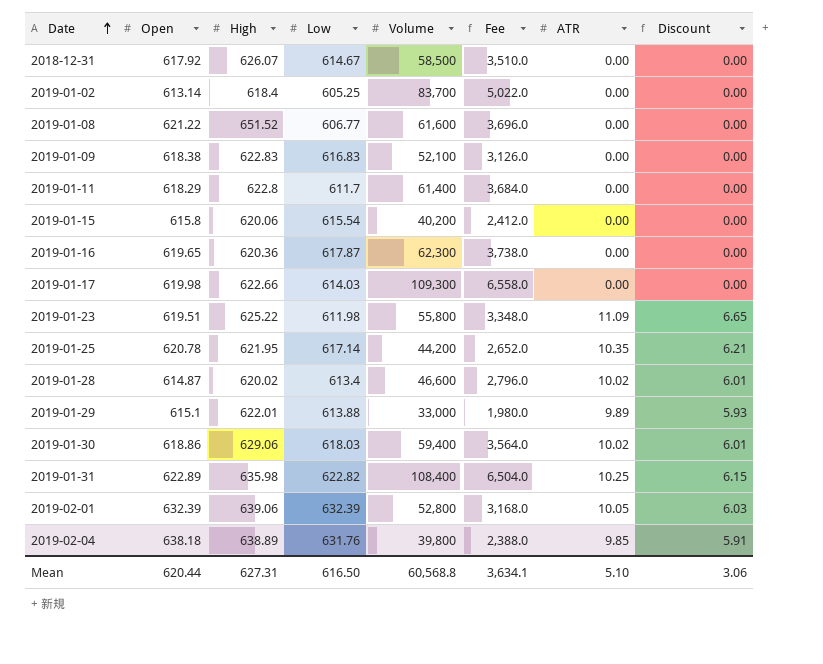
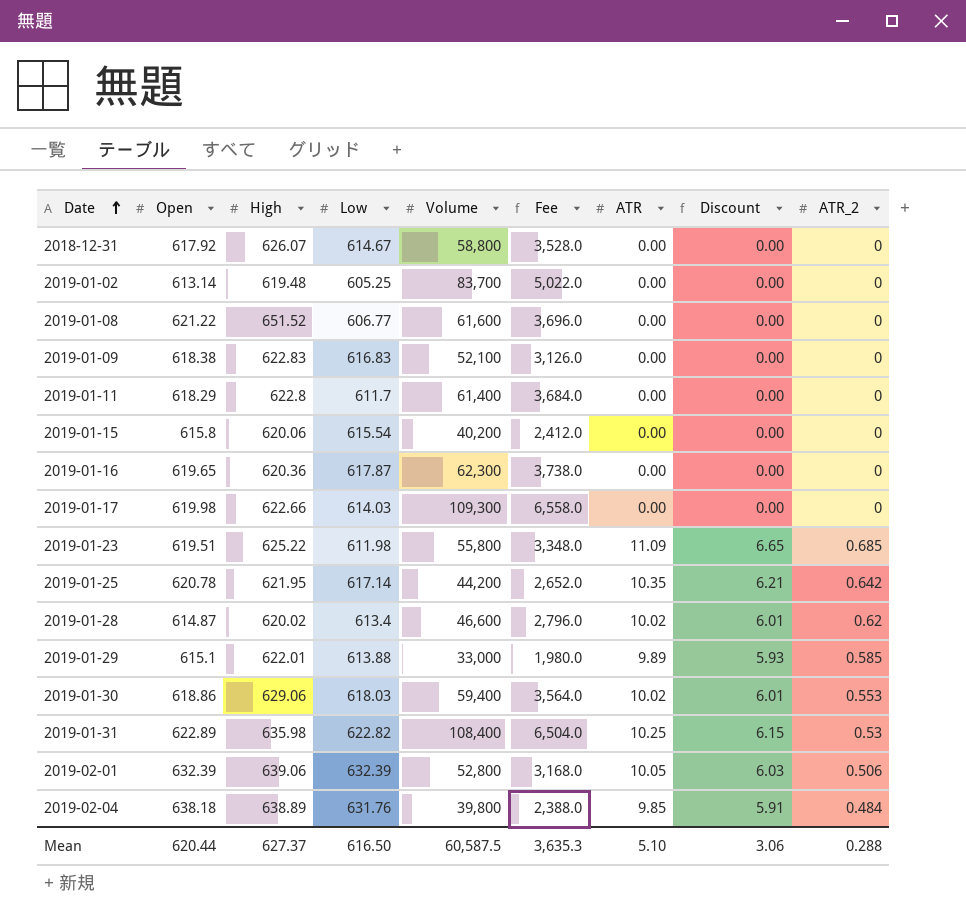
column ATR_2 | position: none -> 9
2018-12-31 | Volume: 58,500 -> 58,800
2018-12-31 | Fee: 3,510.0 -> 3,528.0
2019-01-02 | High: 618.4 -> 619.48
Mean | High: 627.31 -> 627.37
Mean | Volume: 60,568.8 -> 60,587.5
Mean | Fee: 3,634.1 -> 3,635.3

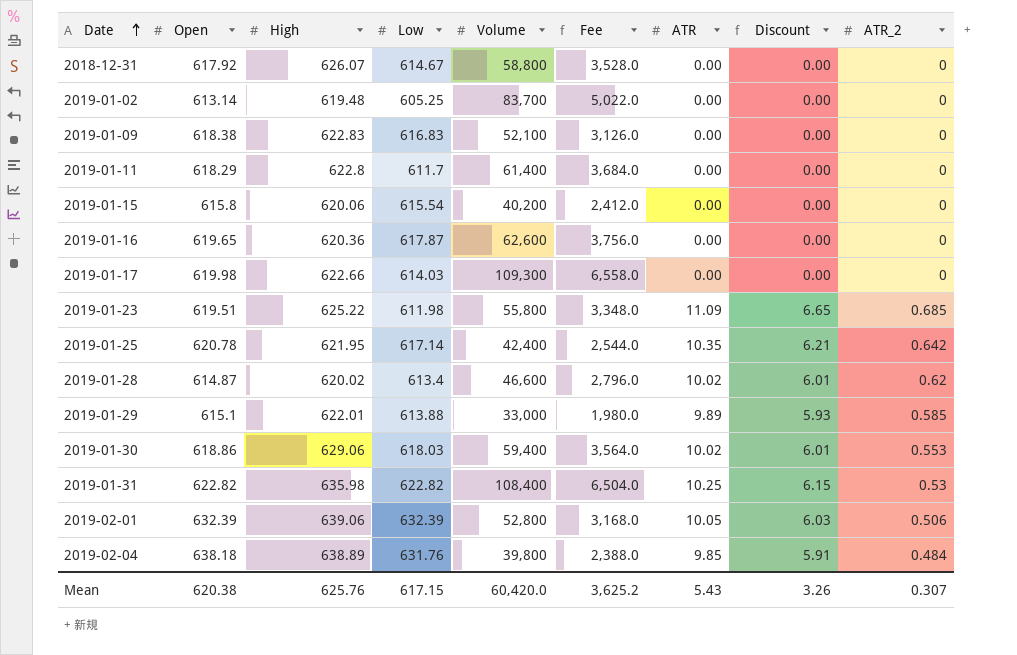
row 2019-01-08: 621.22 | 651.52 | 606.77 | 61,600 | 3,696.0 | 0.00 | 0.00 | 0 -> none
2019-01-16 | Volume: 62,300 -> 62,600
2019-01-16 | Fee: 3,738.0 -> 3,756.0
2019-01-25 | Volume: 44,200 -> 42,400
2019-01-25 | Fee: 2,652.0 -> 2,544.0
2019-01-31 | Open: 622.89 -> 622.82
Mean | Open: 620.44 -> 620.38
Mean | High: 627.37 -> 625.76
Mean | Low: 616.50 -> 617.15
Mean | Volume: 60,587.5 -> 60,420.0
Mean | Fee: 3,635.3 -> 3,625.2
Mean | ATR: 5.10 -> 5.43
Mean | Discount: 3.06 -> 3.26
Mean | ATR_2: 0.288 -> 0.307

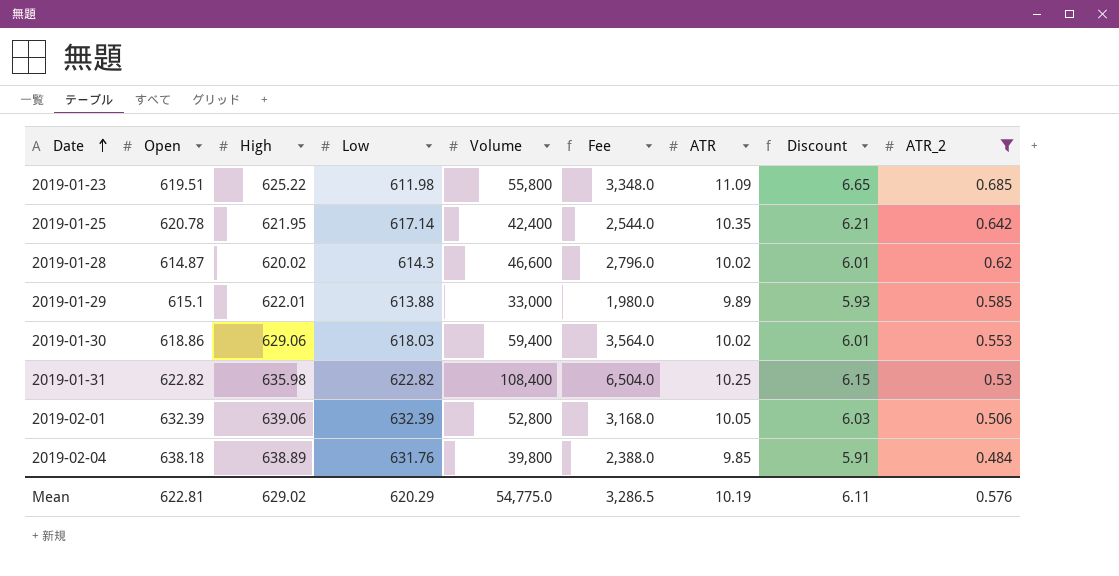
filter: none -> ATR_2 != 0
2019-01-28 | Low: 613.4 -> 614.3
Mean | Open: 620.38 -> 622.81
Mean | High: 625.76 -> 629.02
Mean | Low: 617.15 -> 620.29
Mean | Volume: 60,420.0 -> 54,775.0
Mean | Fee: 3,625.2 -> 3,286.5
Mean | ATR: 5.43 -> 10.19
Mean | Discount: 3.26 -> 6.11
Mean | ATR_2: 0.307 -> 0.576

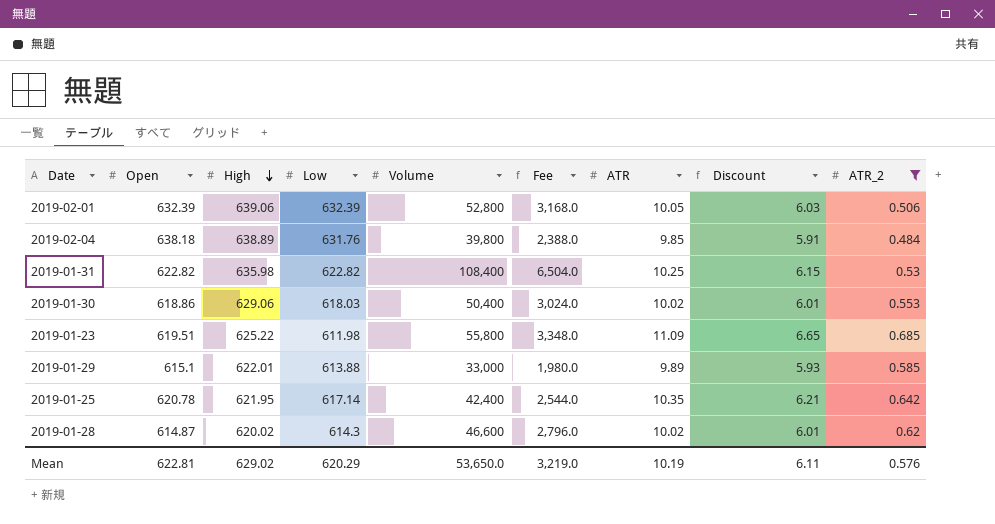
row order: Date ascending -> High descending
2019-01-30 | Volume: 59,400 -> 50,400
2019-01-30 | Fee: 3,564.0 -> 3,024.0
Mean | Volume: 54,775.0 -> 53,650.0
Mean | Fee: 3,286.5 -> 3,219.0

